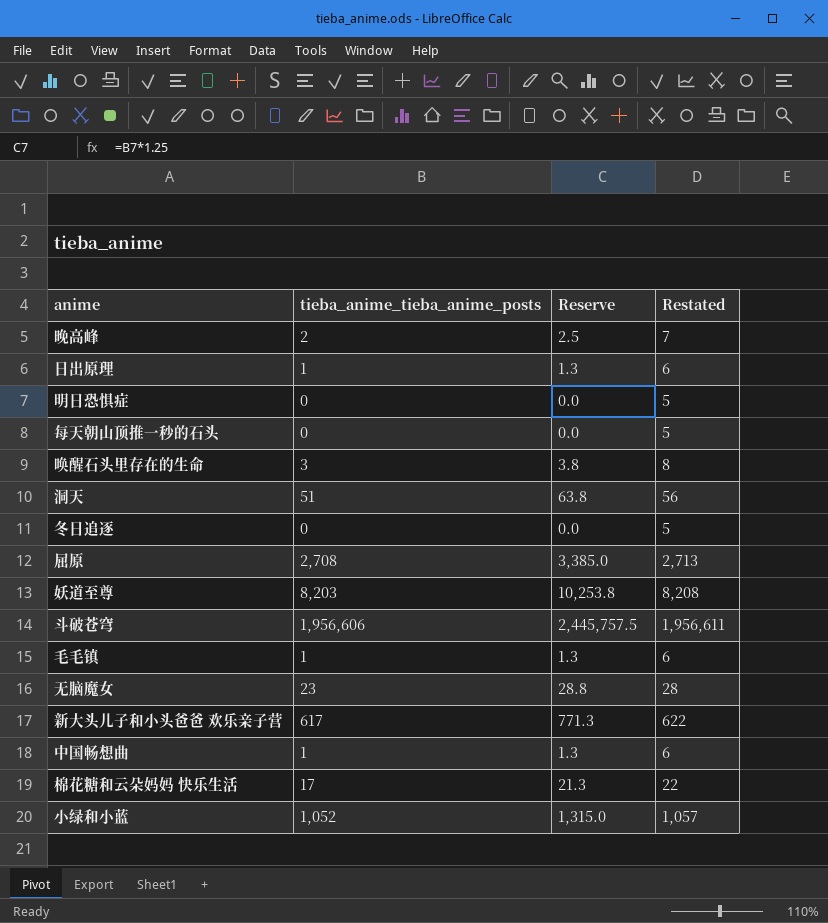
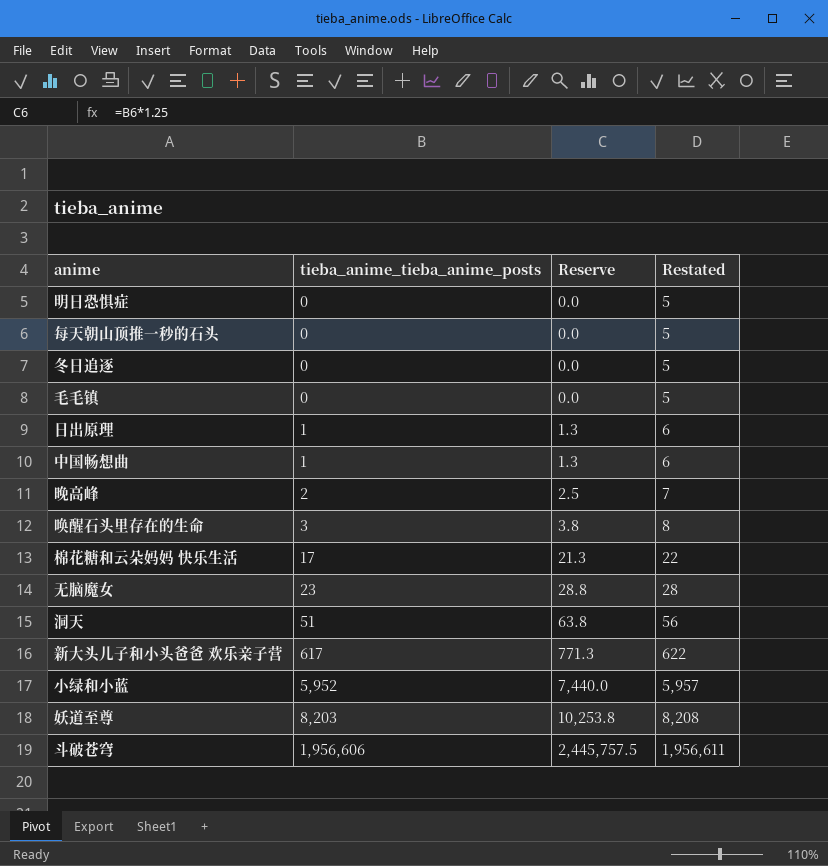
row order: none -> tieba_anime_tieba_anime_posts ascending
row 屈原: 2,708 | 3,385.0 | 2,713 -> none
毛毛镇 | tieba_anime_tieba_anime_posts: 1 -> 0
毛毛镇 | Reserve: 1.3 -> 0.0
毛毛镇 | Restated: 6 -> 5
小绿和小蓝 | tieba_anime_tieba_anime_posts: 1,052 -> 5,952
小绿和小蓝 | Reserve: 1,315.0 -> 7,440.0
小绿和小蓝 | Restated: 1,057 -> 5,957

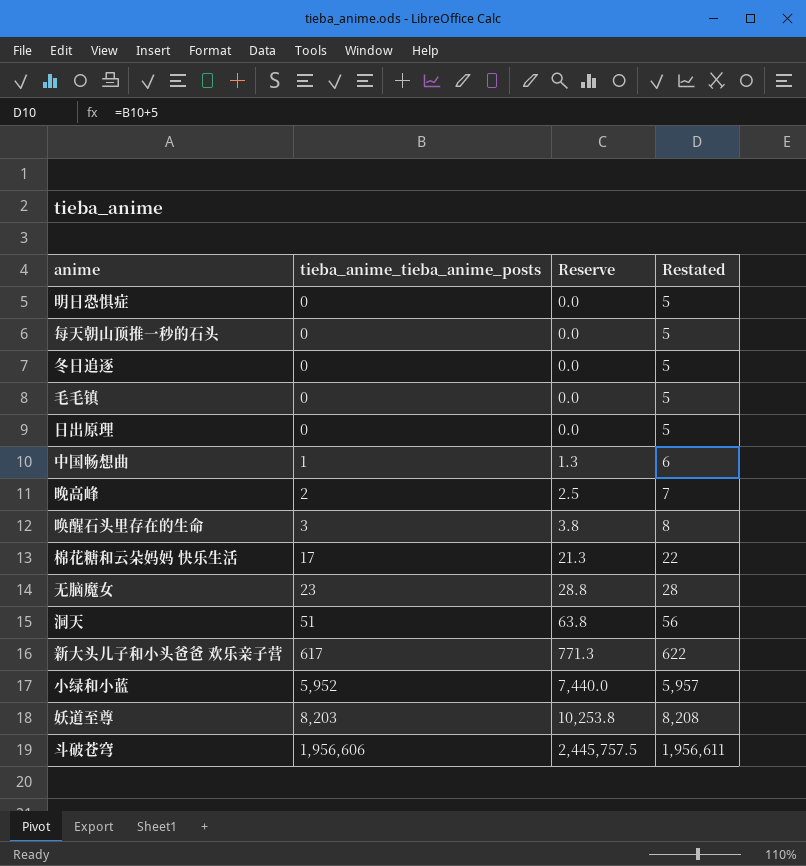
日出原理 | tieba_anime_tieba_anime_posts: 1 -> 0
日出原理 | Reserve: 1.3 -> 0.0
日出原理 | Restated: 6 -> 5

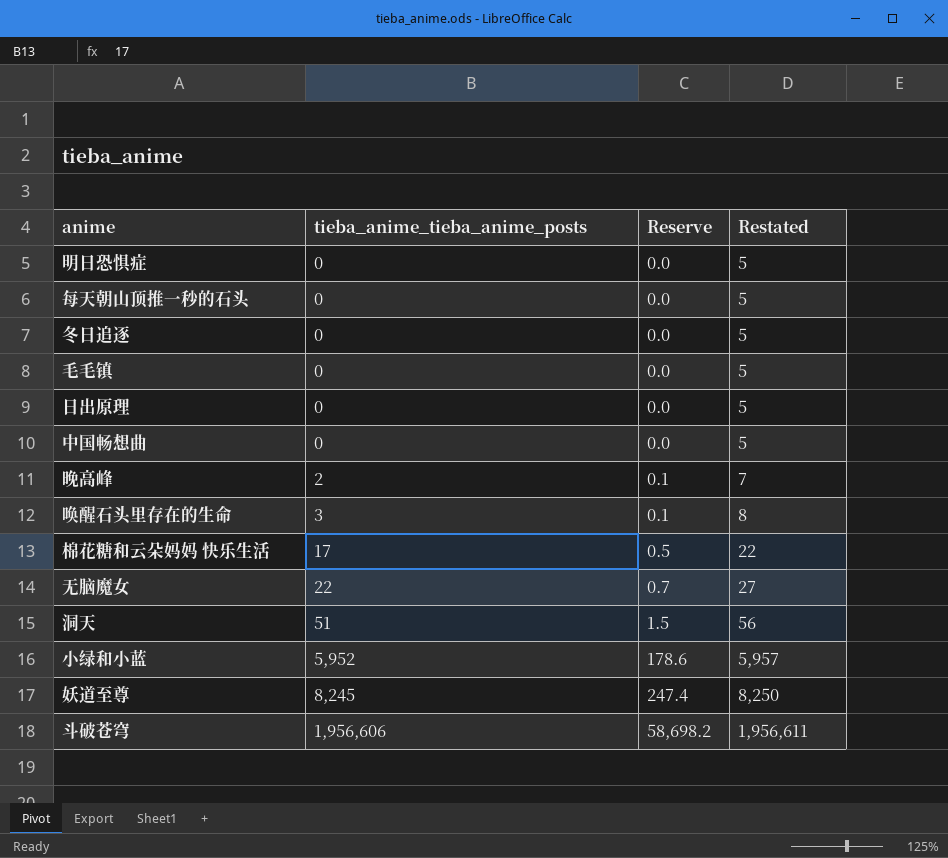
column Reserve | formula: [tieba_anime_tieba_anime_posts] * 1.25 -> [tieba_anime_tieba_anime_posts] * 0.03
row 新大头儿子和小头爸爸 欢乐亲子营: 617 | 771.3 | 622 -> none
中国畅想曲 | tieba_anime_tieba_anime_posts: 1 -> 0
中国畅想曲 | Restated: 6 -> 5
无脑魔女 | tieba_anime_tieba_anime_posts: 23 -> 22
无脑魔女 | Restated: 28 -> 27
妖道至尊 | tieba_anime_tieba_anime_posts: 8,203 -> 8,245
妖道至尊 | Restated: 8,208 -> 8,250

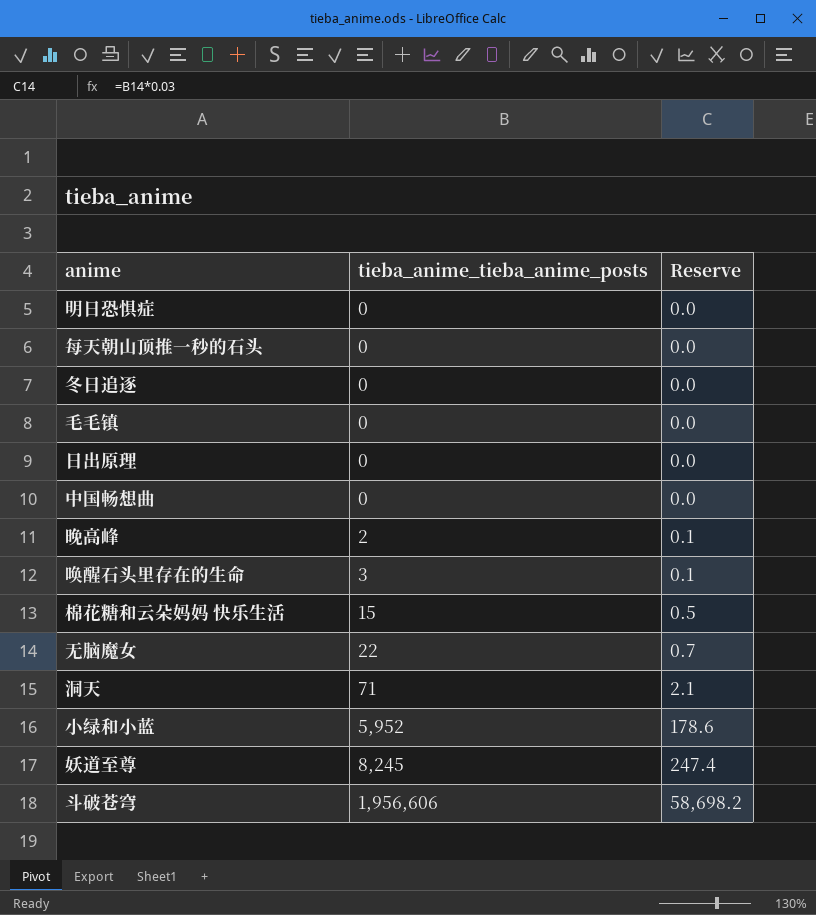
column Restated | formula: [tieba_anime_tieba_anime_posts] + 5 -> none
棉花糖和云朵妈妈 快乐生活 | tieba_anime_tieba_anime_posts: 17 -> 15
洞天 | tieba_anime_tieba_anime_posts: 51 -> 71
洞天 | Reserve: 1.5 -> 2.1

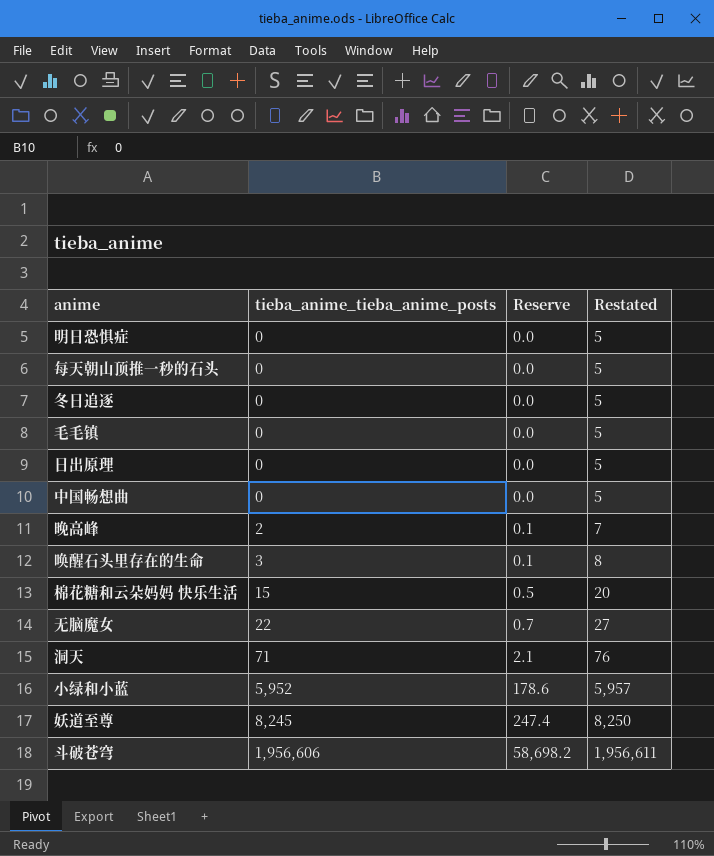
column Restated | formula: none -> [tieba_anime_tieba_anime_posts] + 5

